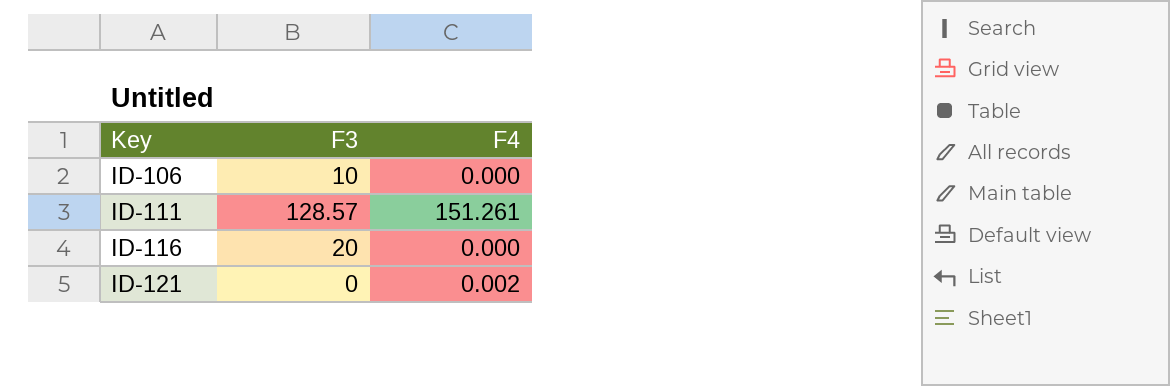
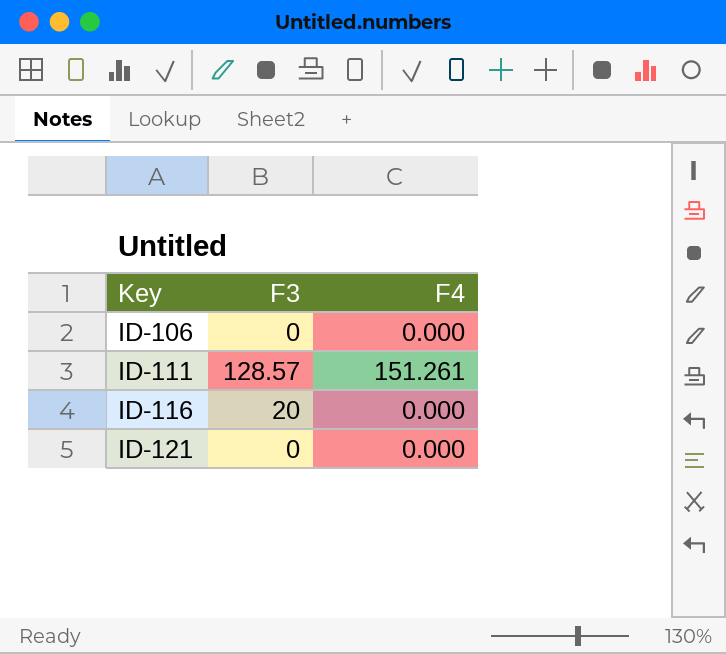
ID-106 | F3: 10 -> 0
ID-121 | F4: 0.002 -> 0.000

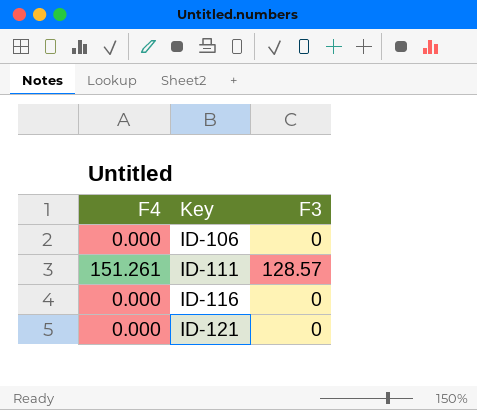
column F4 | position: 3 -> 1
ID-116 | F3: 20 -> 0

